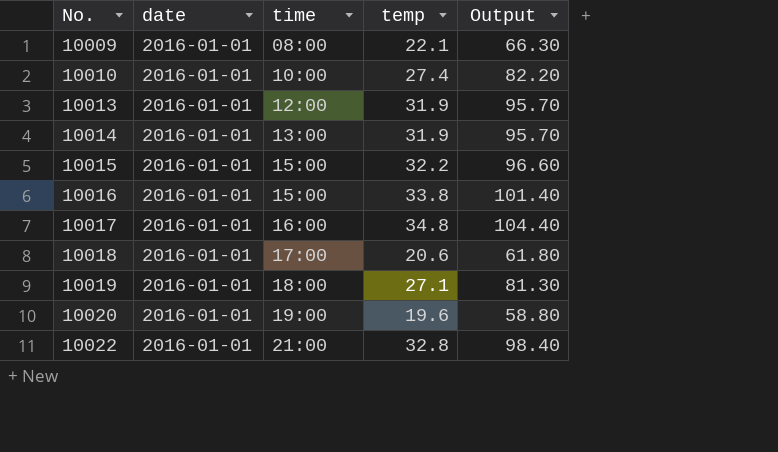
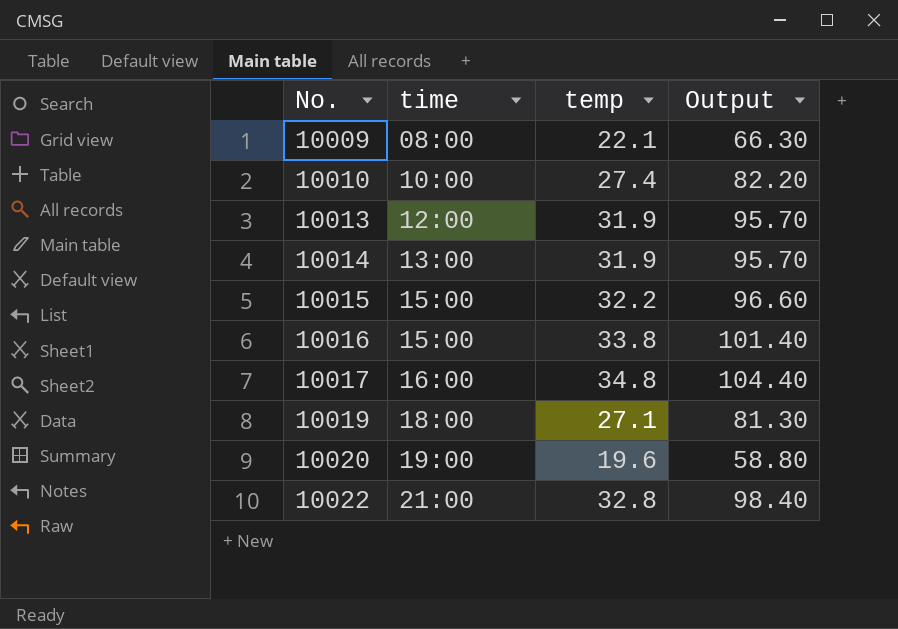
column date | position: 2 -> none
row 10018: 2016-01-01 | 17:00 | 20.6 | 61.80 -> none

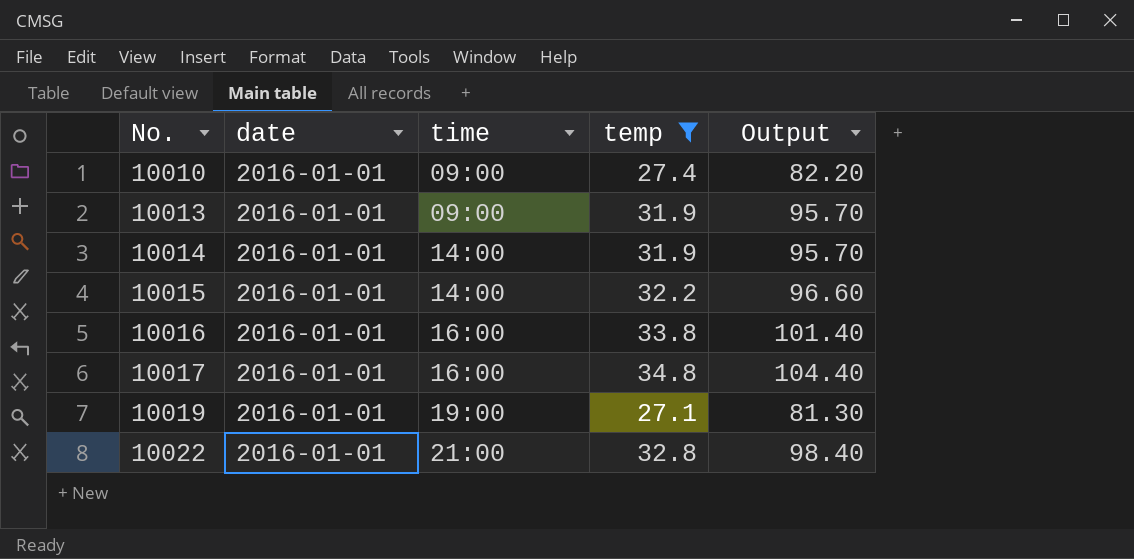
filter: none -> temp >= 27.1
column date | position: none -> 2
10010 | time: 10:00 -> 09:00
10013 | time: 12:00 -> 09:00
10014 | time: 13:00 -> 14:00
10015 | time: 15:00 -> 14:00
10016 | time: 15:00 -> 16:00
10019 | time: 18:00 -> 19:00

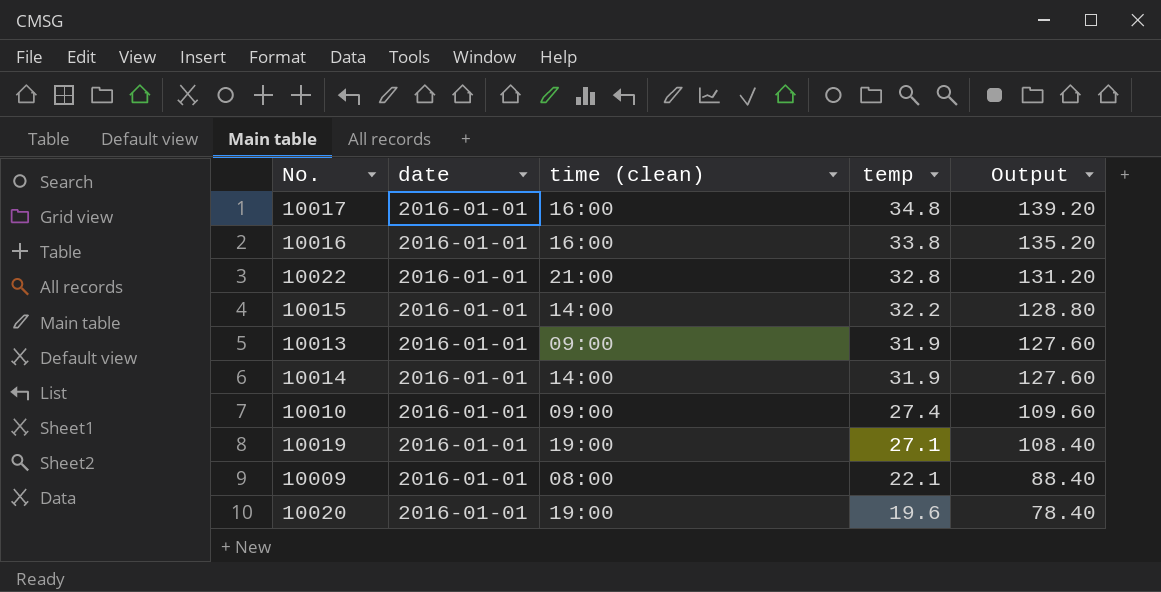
filter: temp >= 27.1 -> none
row order: No. ascending -> temp descending
column name: time -> time (clean)
column Output | formula: [temp] * 3 -> [temp] * 4

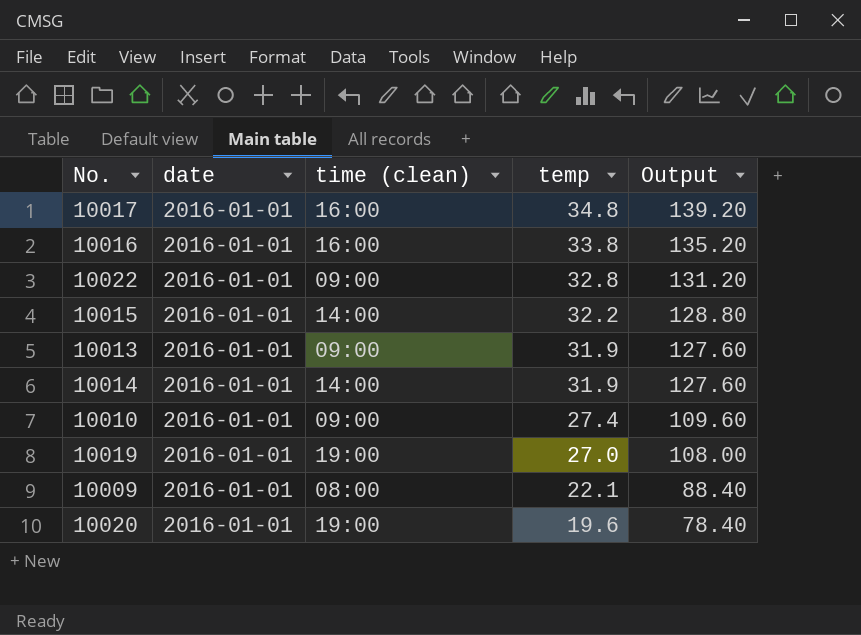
10022 | time (clean): 21:00 -> 09:00
10019 | temp: 27.1 -> 27.0
10019 | Output: 108.40 -> 108.00

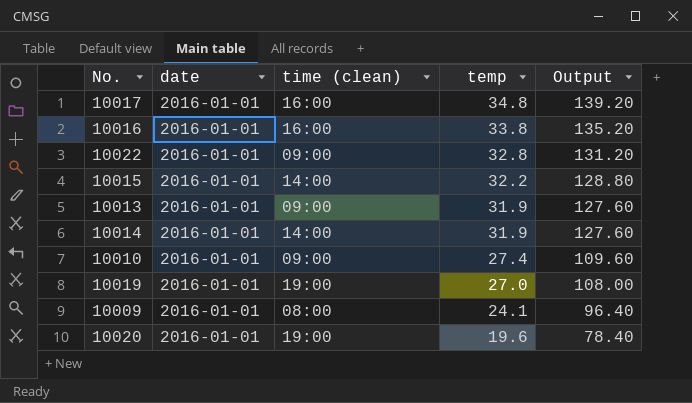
10009 | temp: 22.1 -> 24.1
10009 | Output: 88.40 -> 96.40

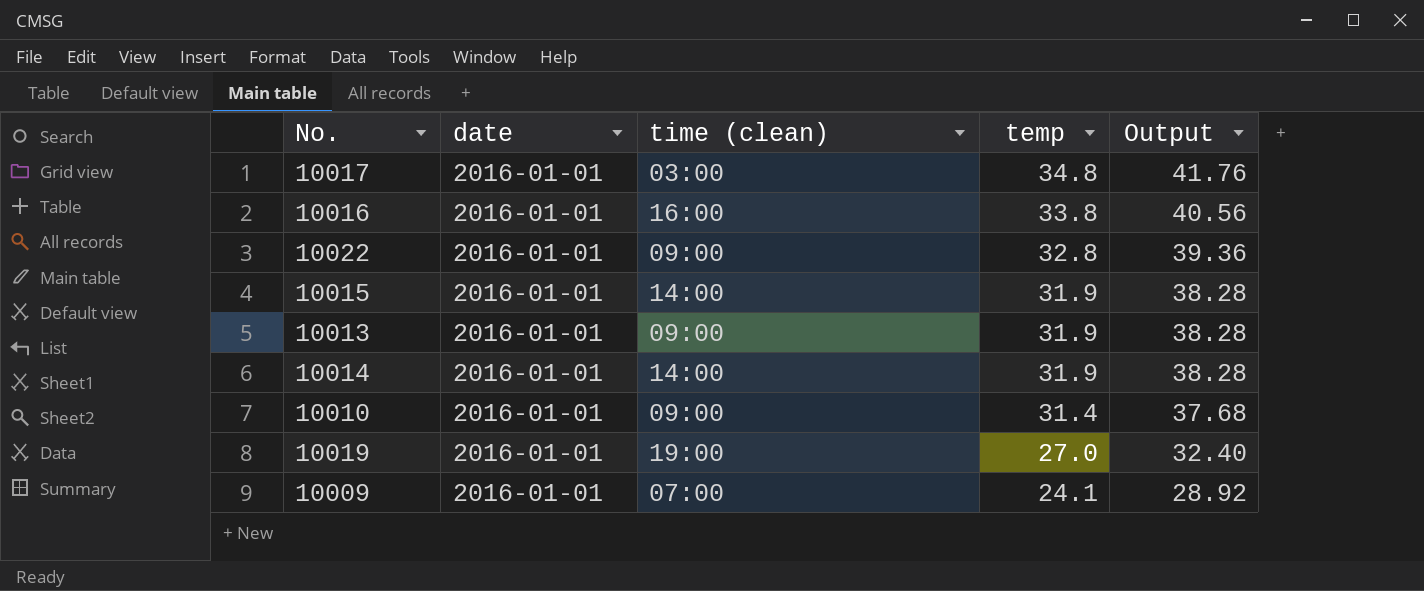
column Output | formula: [temp] * 4 -> [temp] * 1.2
row 10020: 2016-01-01 | 19:00 | 19.6 | 78.40 -> none
10017 | time (clean): 16:00 -> 03:00
10015 | temp: 32.2 -> 31.9
10010 | temp: 27.4 -> 31.4
10009 | time (clean): 08:00 -> 07:00

